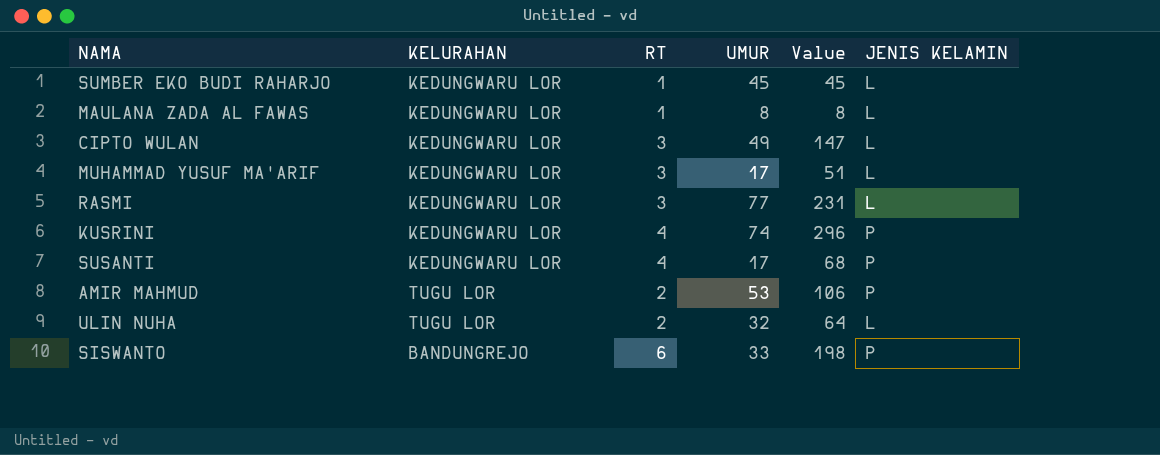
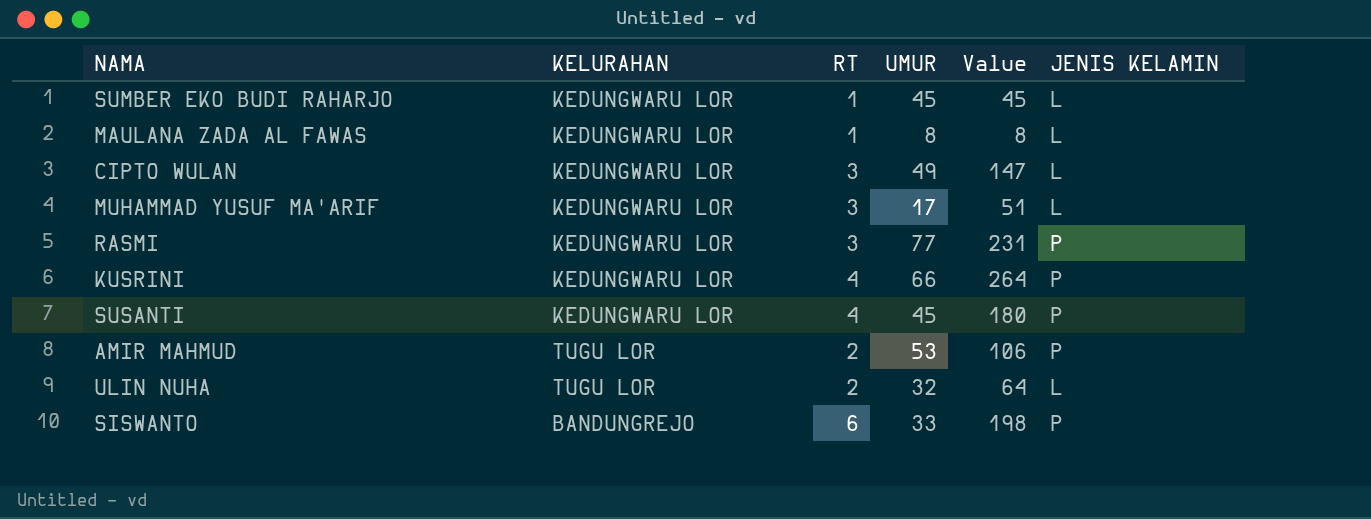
RASMI | JENIS KELAMIN: L -> P
KUSRINI | UMUR: 74 -> 66
KUSRINI | Value: 296 -> 264
SUSANTI | UMUR: 17 -> 45
SUSANTI | Value: 68 -> 180

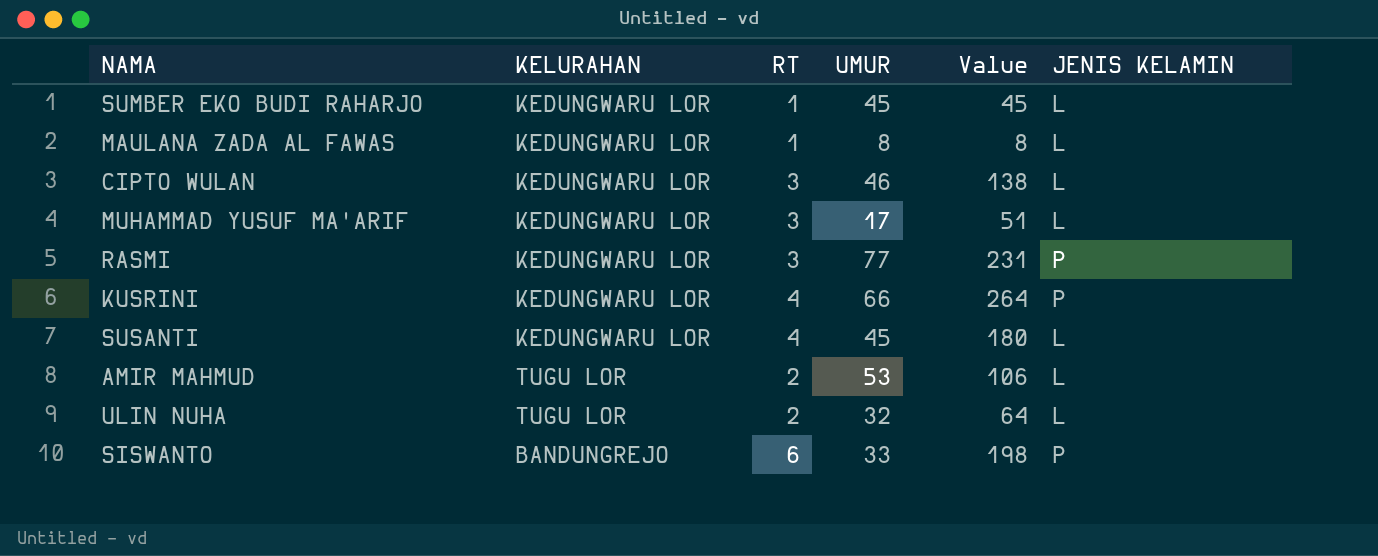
CIPTO WULAN | UMUR: 49 -> 46
CIPTO WULAN | Value: 147 -> 138
SUSANTI | JENIS KELAMIN: P -> L
AMIR MAHMUD | JENIS KELAMIN: P -> L

